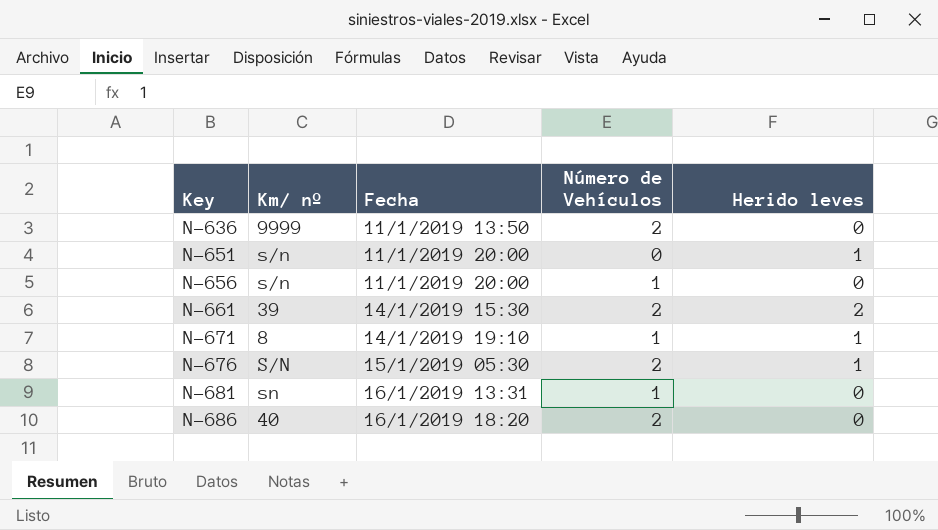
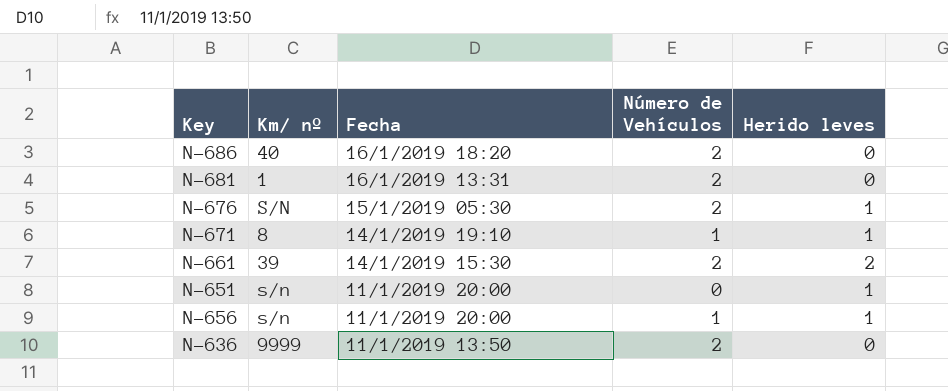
row order: Key ascending -> Fecha descending
N-681 | Km/ nº: sn -> 1
N-681 | Número de Vehículos: 1 -> 2
N-656 | Herido leves: 0 -> 1

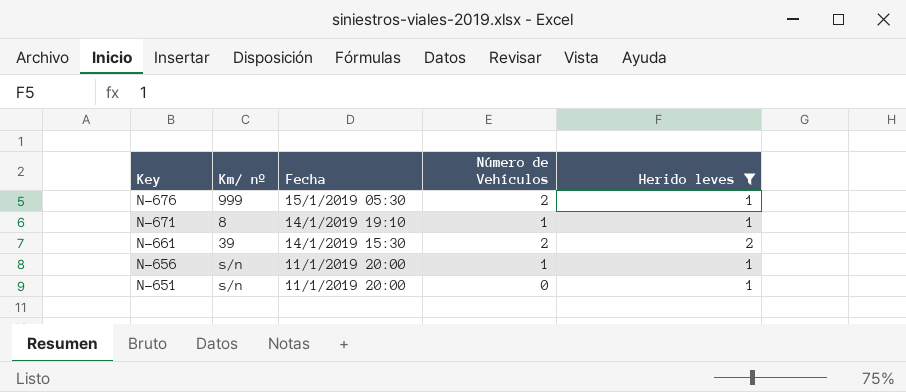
filter: none -> Herido leves != 0
row order: Fecha descending -> Key descending
N-676 | Km/ nº: S/N -> 999

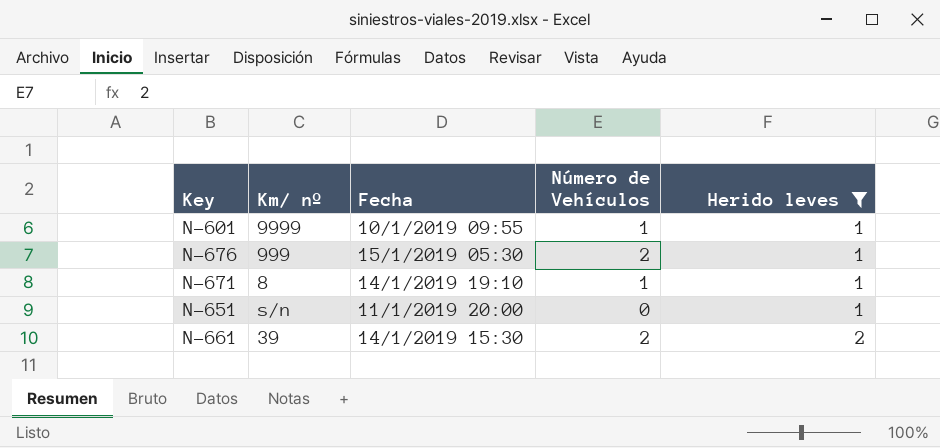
row order: Key descending -> Herido leves ascending
row N-656: s/n | 11/1/2019 20:00 | 1 | 1 -> none
row N-601: none -> 9999 | 10/1/2019 09:55 | 1 | 1

